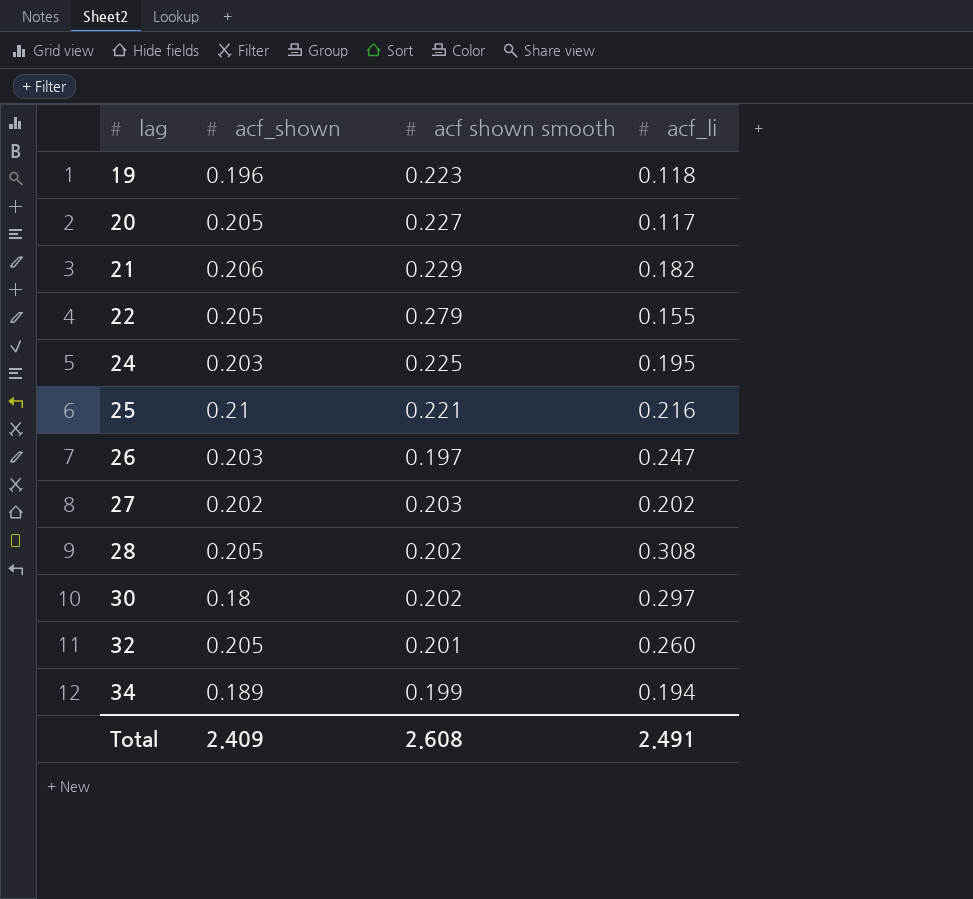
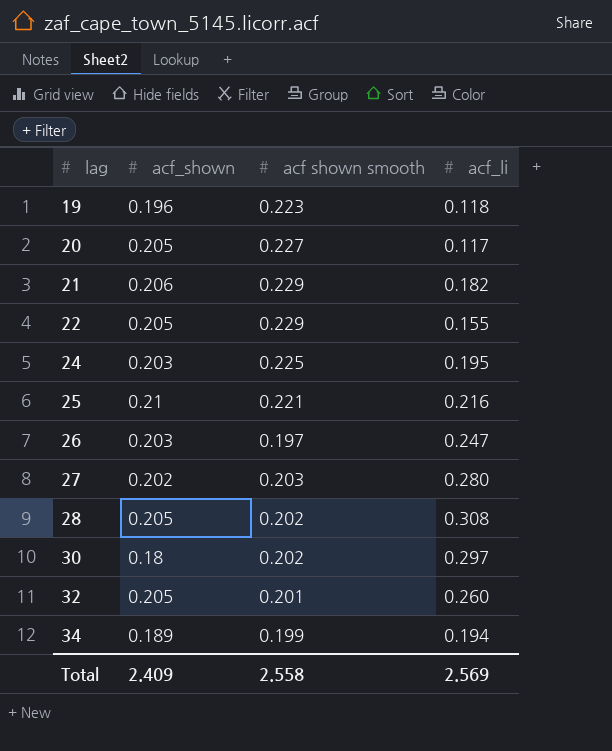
22 | acf shown smooth: 0.279 -> 0.229
27 | acf_li: 0.202 -> 0.280
Total | acf shown smooth: 2.608 -> 2.558
Total | acf_li: 2.491 -> 2.569

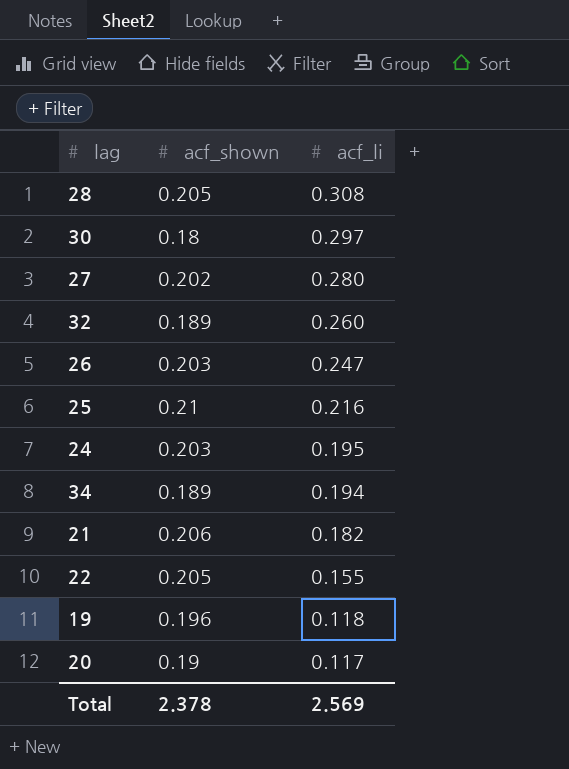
row order: lag ascending -> acf_li descending
column acf shown smooth | position: 3 -> none
32 | acf_shown: 0.205 -> 0.189
20 | acf_shown: 0.205 -> 0.19
Total | acf_shown: 2.409 -> 2.378

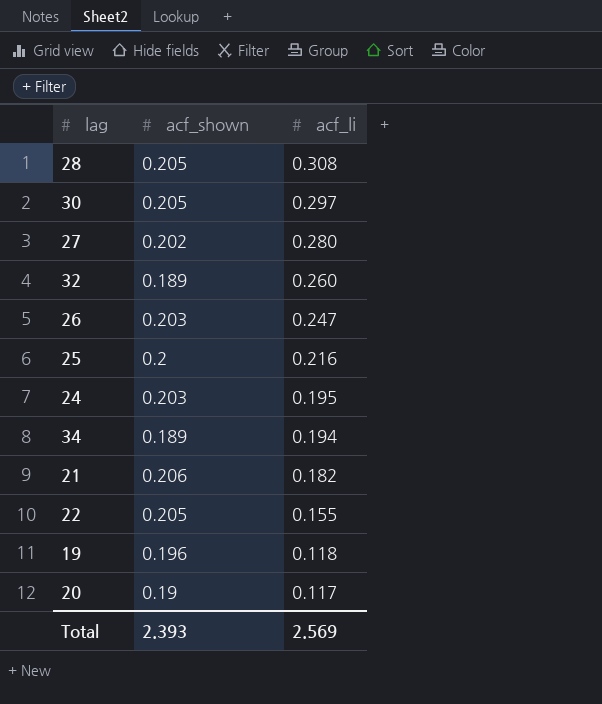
30 | acf_shown: 0.18 -> 0.205
25 | acf_shown: 0.21 -> 0.2
Total | acf_shown: 2.378 -> 2.393

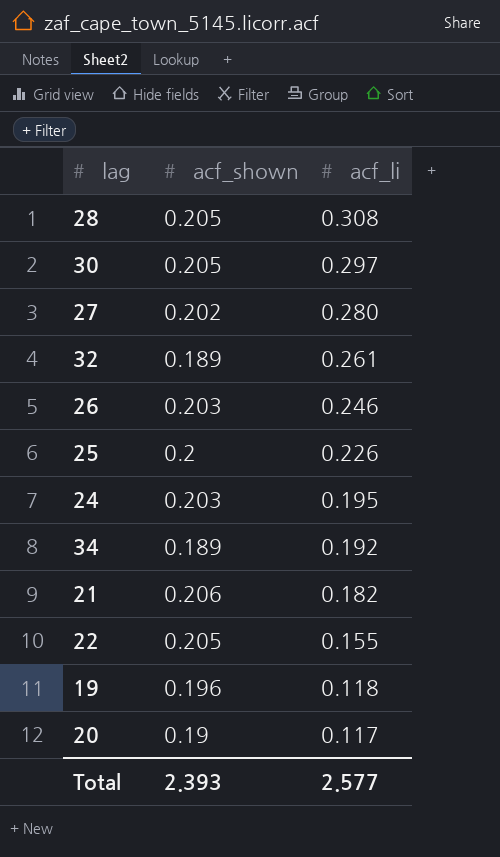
32 | acf_li: 0.260 -> 0.261
26 | acf_li: 0.247 -> 0.246
25 | acf_li: 0.216 -> 0.226
34 | acf_li: 0.194 -> 0.192
Total | acf_li: 2.569 -> 2.577

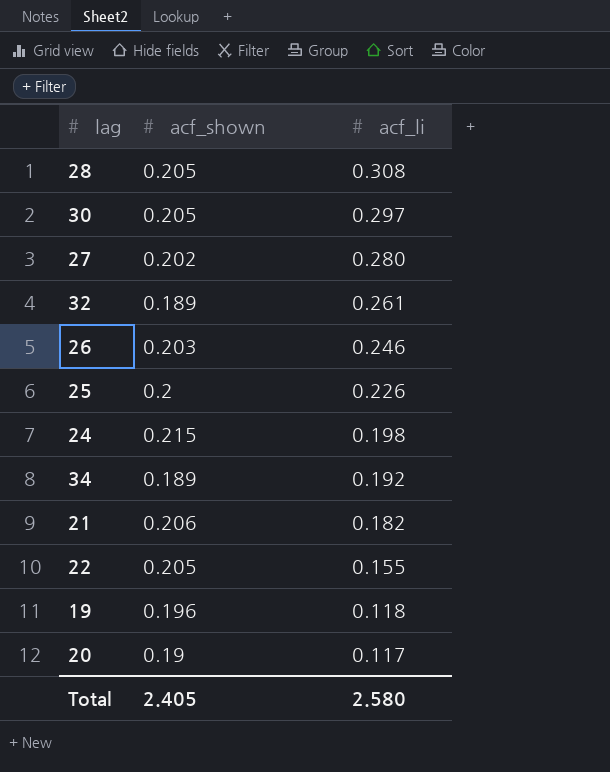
24 | acf_shown: 0.203 -> 0.215
24 | acf_li: 0.195 -> 0.198
Total | acf_shown: 2.393 -> 2.405
Total | acf_li: 2.577 -> 2.580

